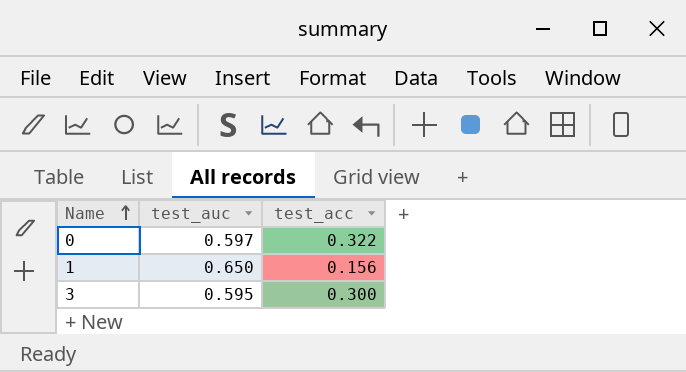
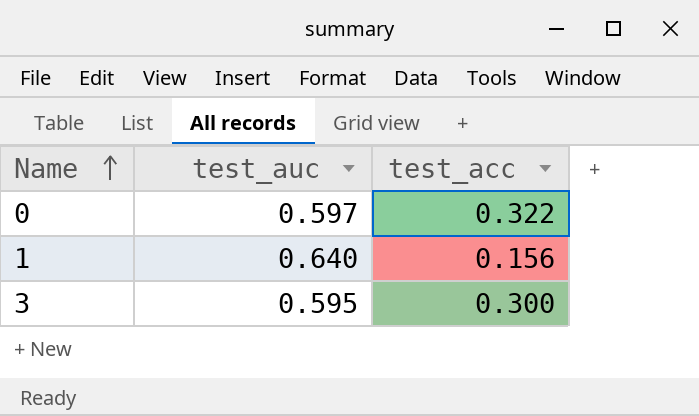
1 | test_auc: 0.650 -> 0.640

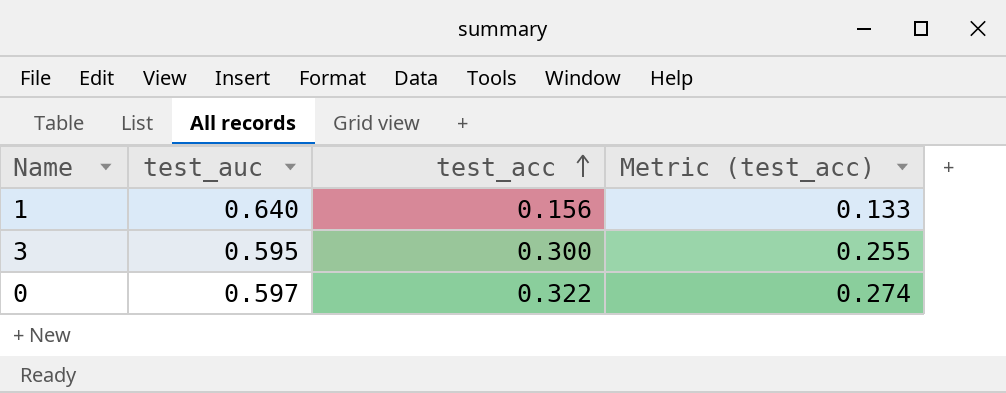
row order: Name ascending -> test_acc ascending
column Metric (test_acc) | formula: none -> [test_acc] * 0.85

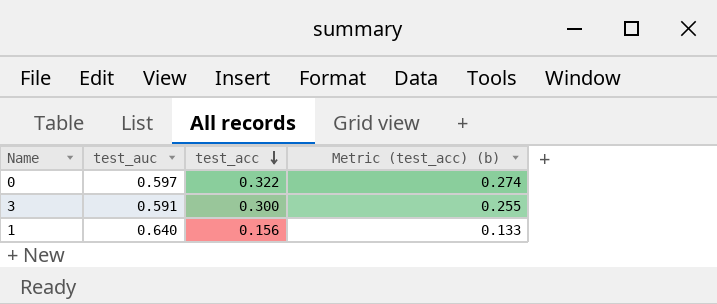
row order: test_acc ascending -> test_acc descending
column name: Metric (test_acc) -> Metric (test_acc) (b)
3 | test_auc: 0.595 -> 0.591

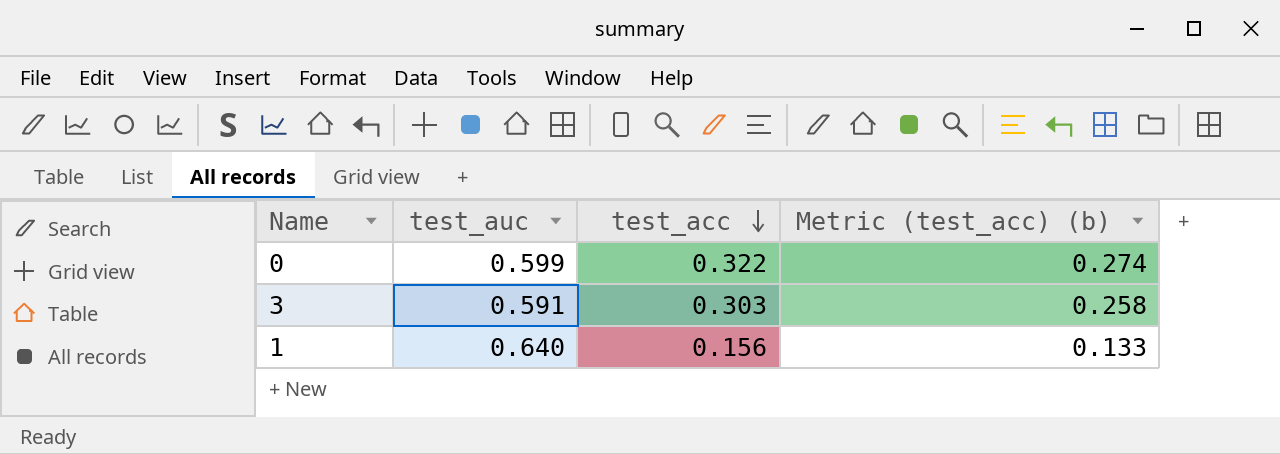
0 | test_auc: 0.597 -> 0.599
3 | test_acc: 0.300 -> 0.303
3 | Metric (test_acc) (b): 0.255 -> 0.258

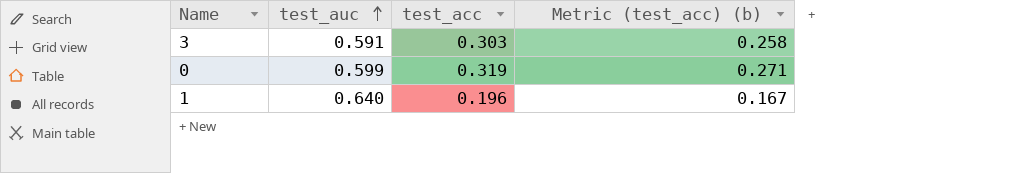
row order: test_acc descending -> test_auc ascending
0 | test_acc: 0.322 -> 0.319
0 | Metric (test_acc) (b): 0.274 -> 0.271
1 | test_acc: 0.156 -> 0.196
1 | Metric (test_acc) (b): 0.133 -> 0.167

